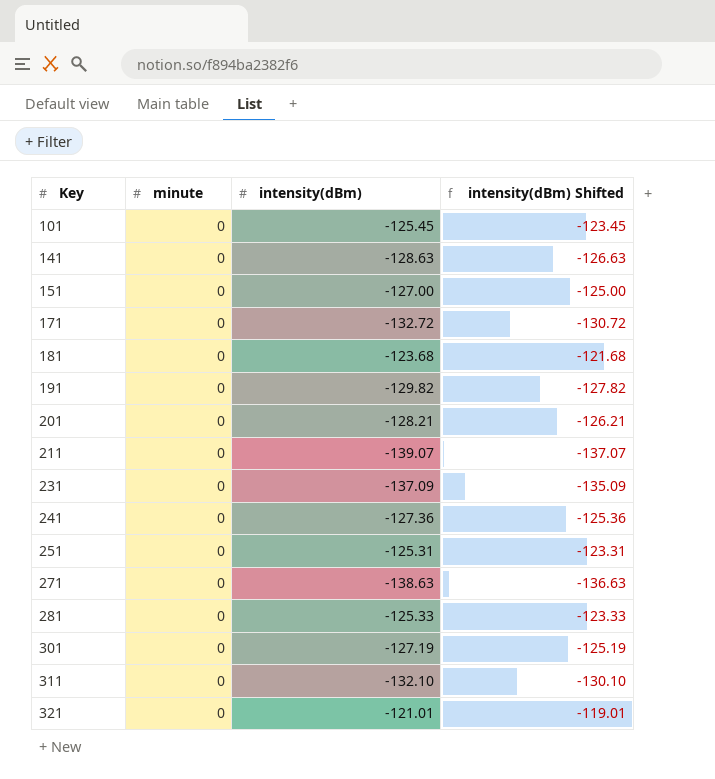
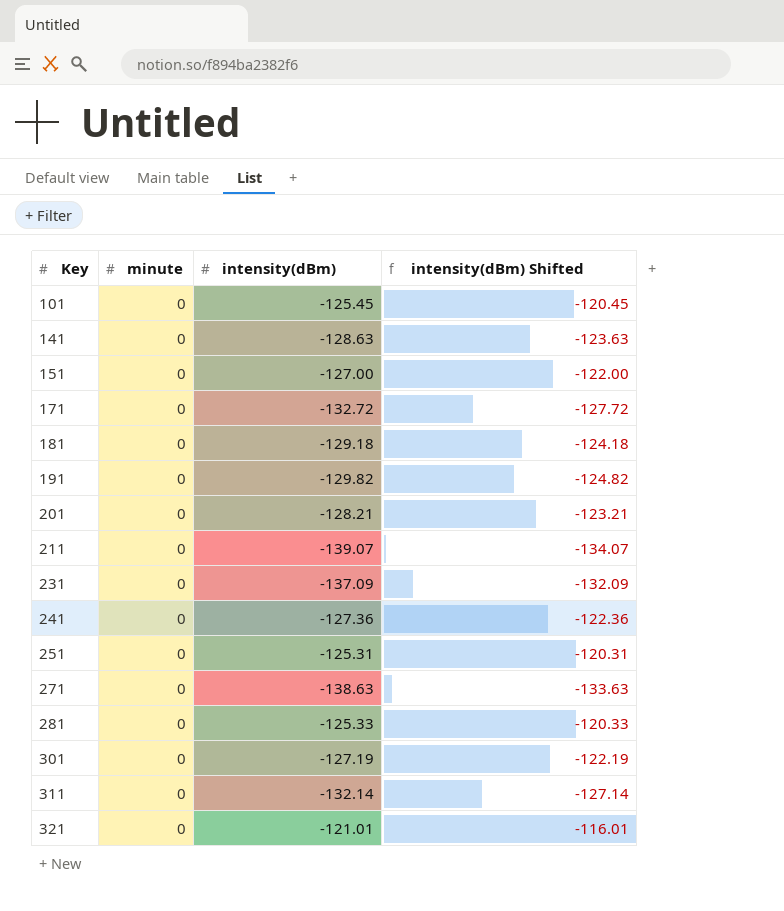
column intensity(dBm) Shifted | formula: [intensity(dBm)] + 2 -> [intensity(dBm)] + 5
181 | intensity(dBm): -123.68 -> -129.18
311 | intensity(dBm): -132.10 -> -132.14

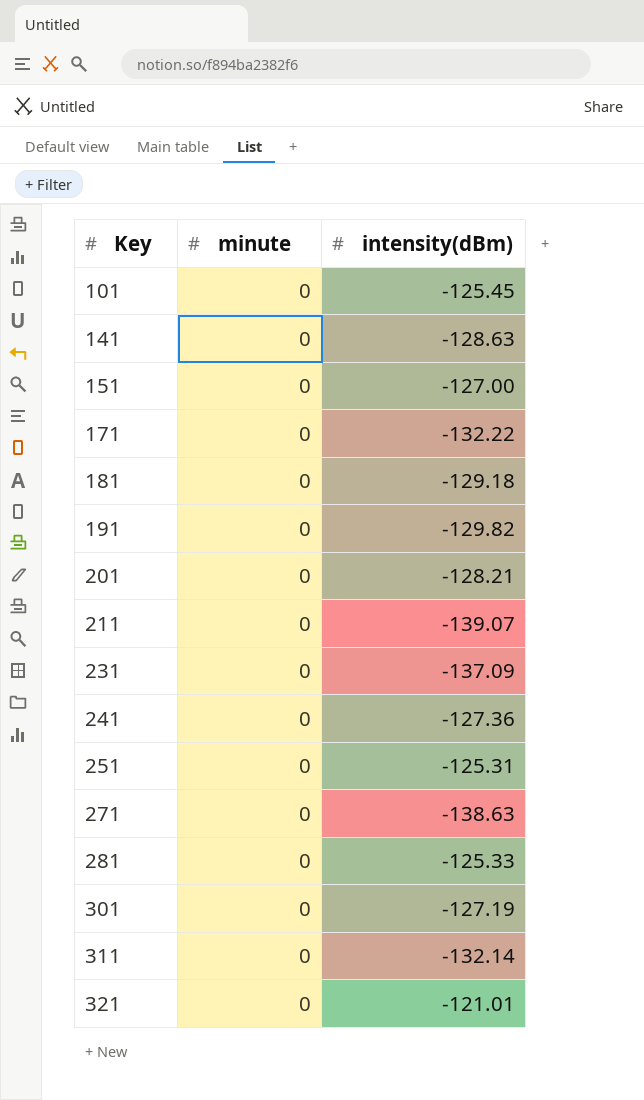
column intensity(dBm) Shifted | formula: [intensity(dBm)] + 5 -> none
171 | intensity(dBm): -132.72 -> -132.22

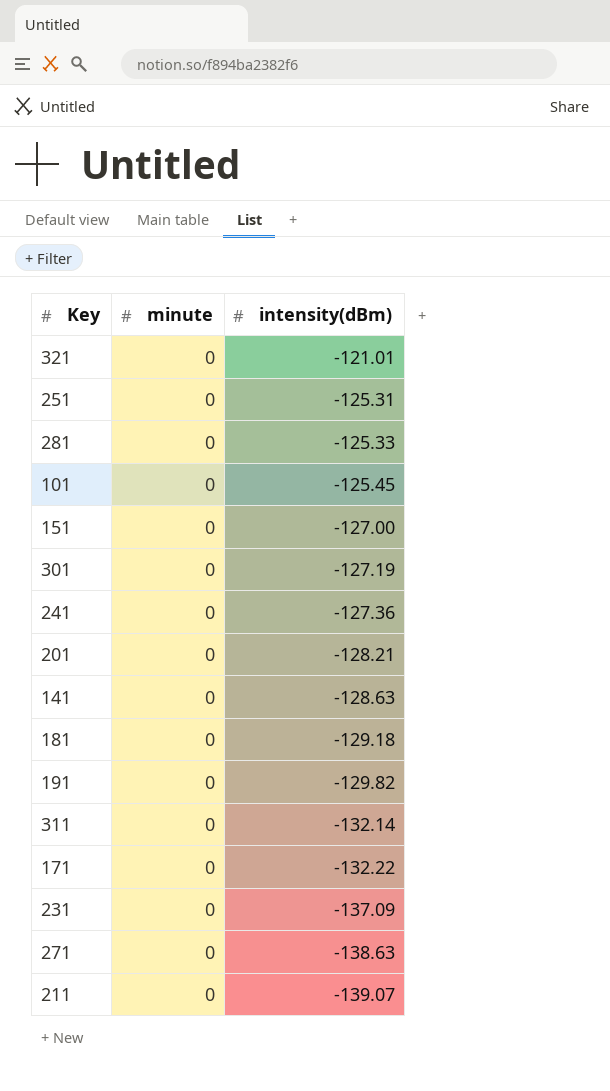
row order: Key ascending -> intensity(dBm) descending

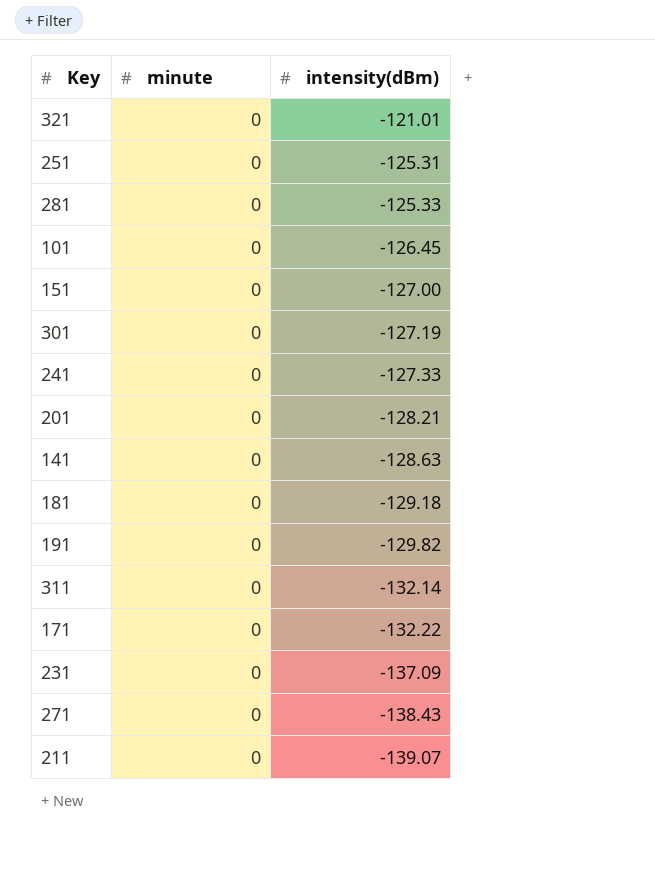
101 | intensity(dBm): -125.45 -> -126.45
241 | intensity(dBm): -127.36 -> -127.33
271 | intensity(dBm): -138.63 -> -138.43

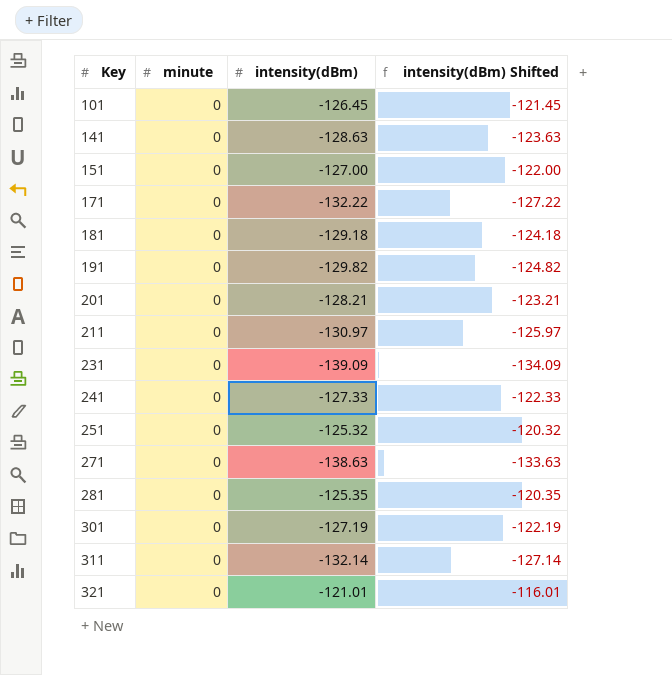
row order: intensity(dBm) descending -> Key ascending
column intensity(dBm) Shifted | formula: none -> [intensity(dBm)] + 5
211 | intensity(dBm): -139.07 -> -130.97
231 | intensity(dBm): -137.09 -> -139.09
251 | intensity(dBm): -125.31 -> -125.32
271 | intensity(dBm): -138.43 -> -138.63
281 | intensity(dBm): -125.33 -> -125.35

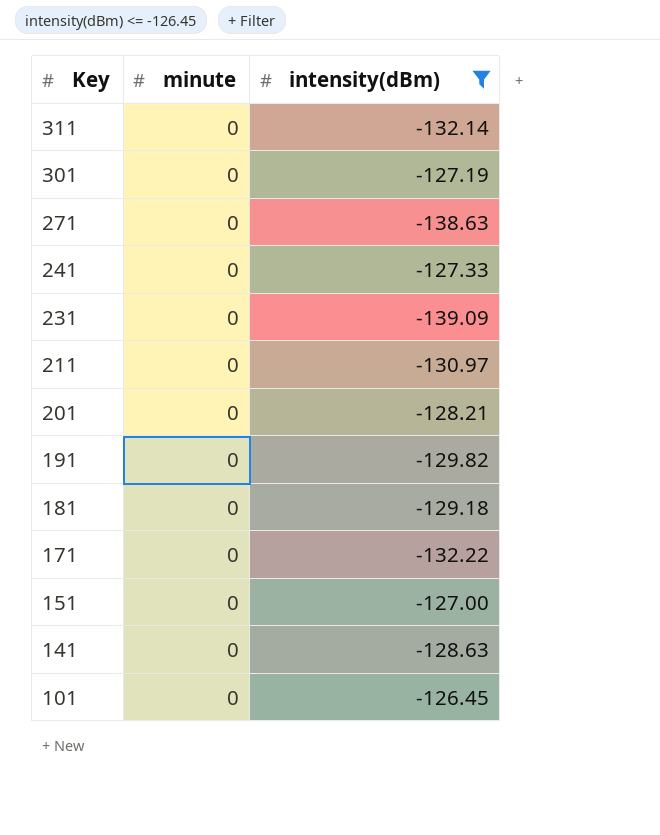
filter: none -> intensity(dBm) <= -126.45
row order: Key ascending -> Key descending
column intensity(dBm) Shifted | formula: [intensity(dBm)] + 5 -> none

